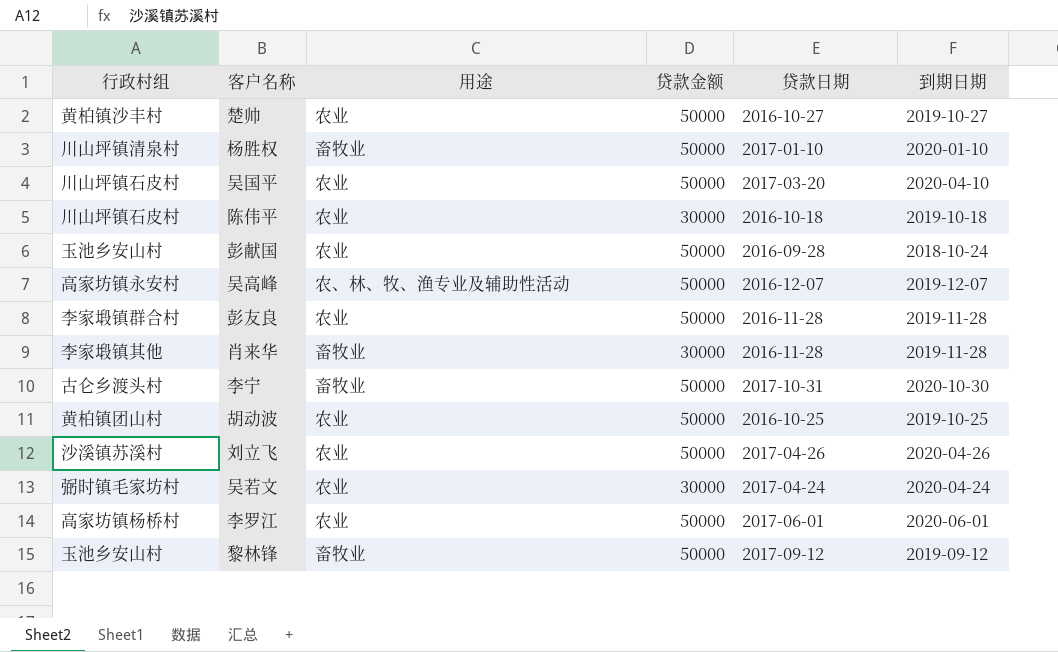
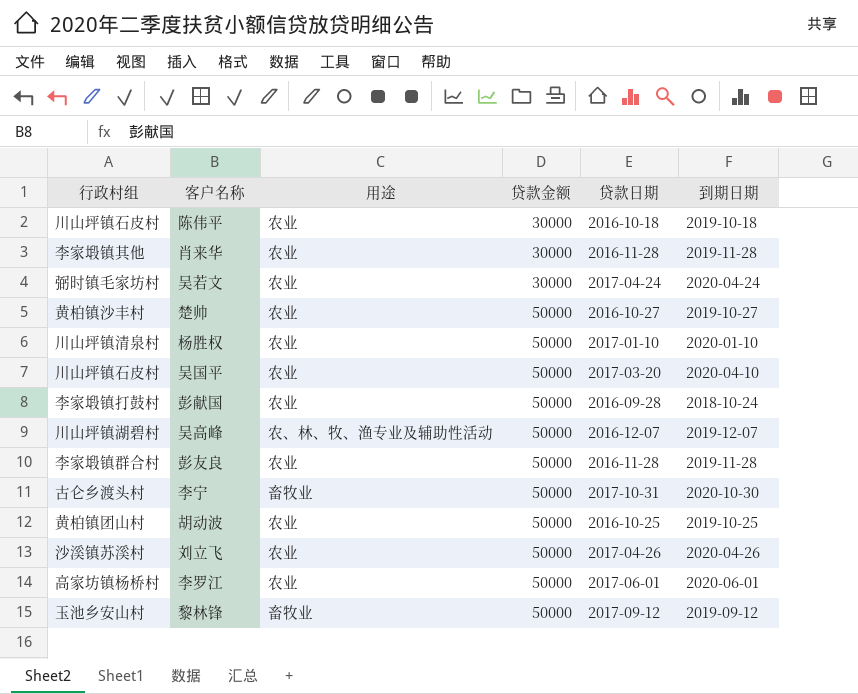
row order: none -> 贷款金额 ascending
肖来华 | 用途: 畜牧业 -> 农业
杨胜权 | 用途: 畜牧业 -> 农业
彭献国 | 行政村组: 玉池乡安山村 -> 李家塅镇打鼓村
吴高峰 | 行政村组: 高家坊镇永安村 -> 川山坪镇湖碧村

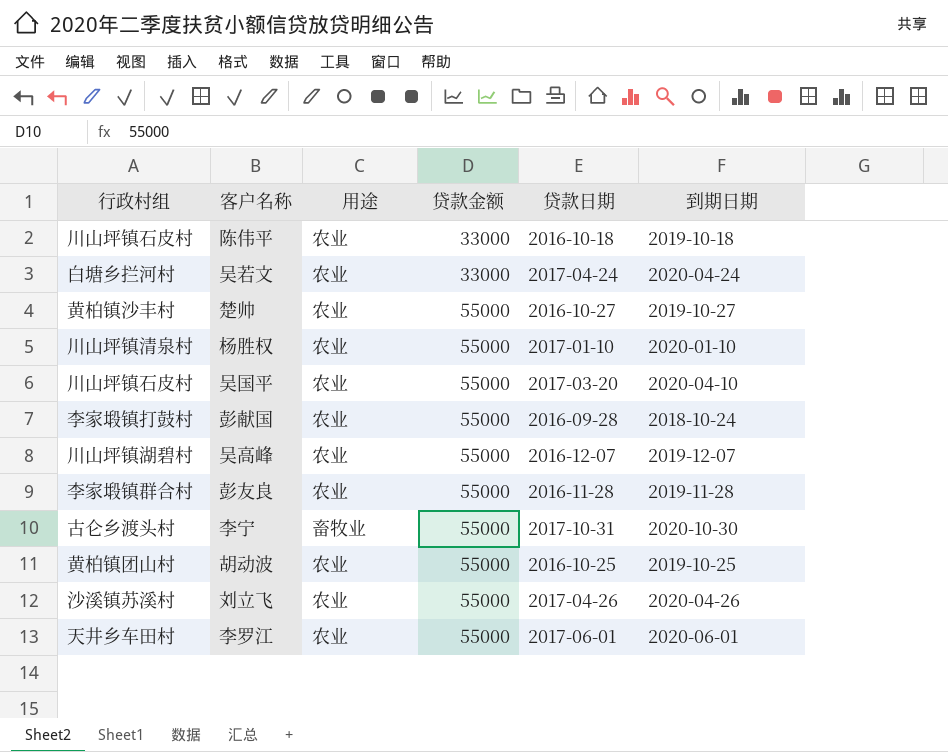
row 肖来华: 李家塅镇其他 | 农业 | 30000 | 2016-11-28 | 2019-11-28 -> none
row 黎林锋: 玉池乡安山村 | 畜牧业 | 50000 | 2017-09-12 | 2019-09-12 -> none
陈伟平 | 贷款金额: 30000 -> 33000
吴若文 | 行政村组: 弼时镇毛家坊村 -> 白塘乡拦河村
吴若文 | 贷款金额: 30000 -> 33000
楚帅 | 贷款金额: 50000 -> 55000
杨胜权 | 贷款金额: 50000 -> 55000
吴国平 | 贷款金额: 50000 -> 55000
彭献国 | 贷款金额: 50000 -> 55000
吴高峰 | 用途: 农、林、牧、渔专业及辅助性活动 -> 农业
吴高峰 | 贷款金额: 50000 -> 55000
彭友良 | 贷款金额: 50000 -> 55000
李宁 | 贷款金额: 50000 -> 55000
胡动波 | 贷款金额: 50000 -> 55000
刘立飞 | 贷款金额: 50000 -> 55000
李罗江 | 行政村组: 高家坊镇杨桥村 -> 天井乡车田村
李罗江 | 贷款金额: 50000 -> 55000

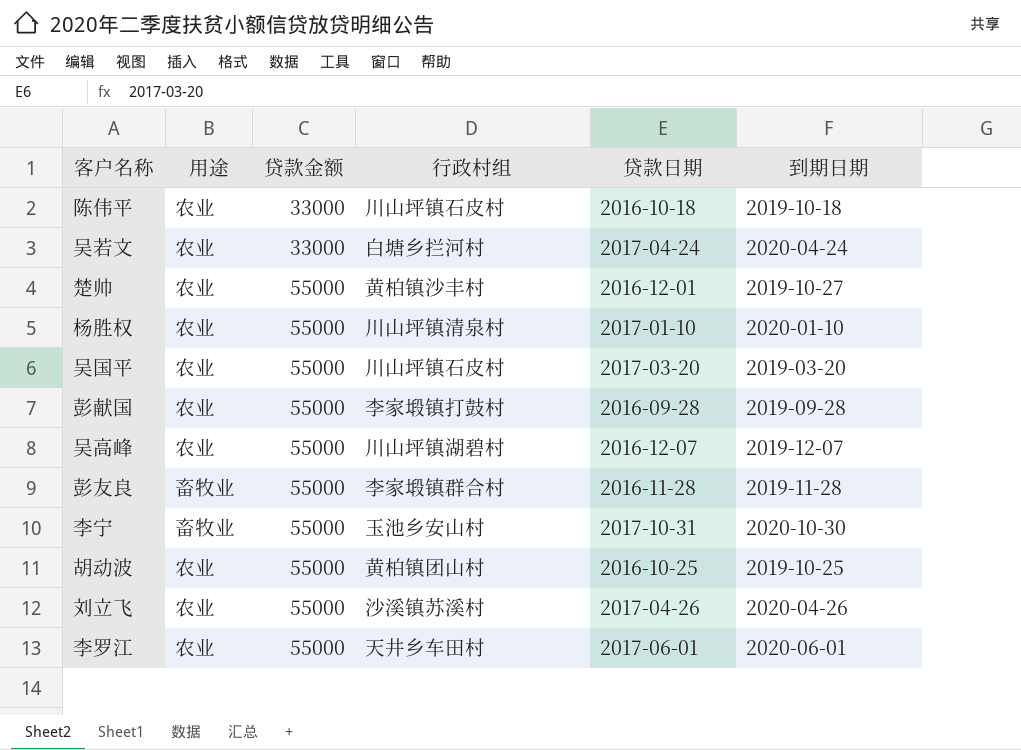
column 行政村组 | position: 1 -> 4
楚帅 | 贷款日期: 2016-10-27 -> 2016-12-01
吴国平 | 到期日期: 2020-04-10 -> 2019-03-20
彭献国 | 到期日期: 2018-10-24 -> 2019-09-28
彭友良 | 用途: 农业 -> 畜牧业
李宁 | 行政村组: 古仑乡渡头村 -> 玉池乡安山村

